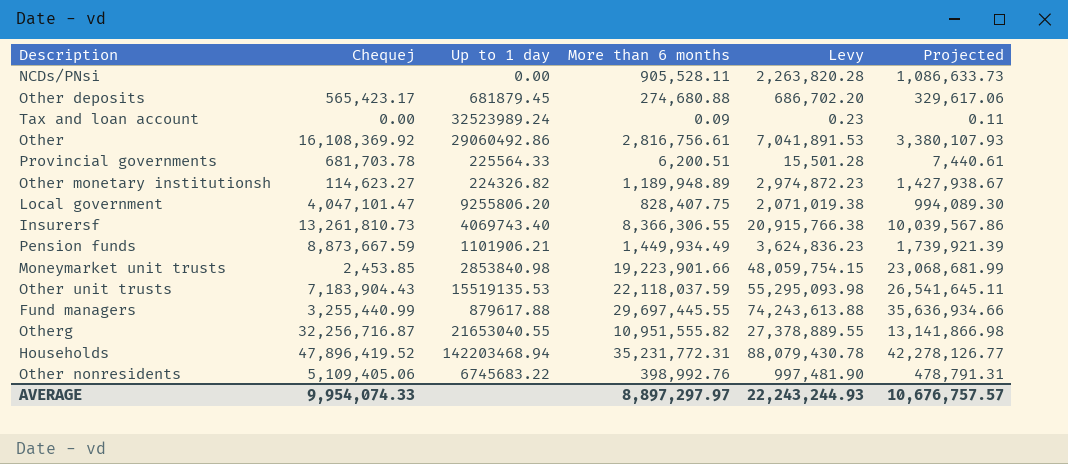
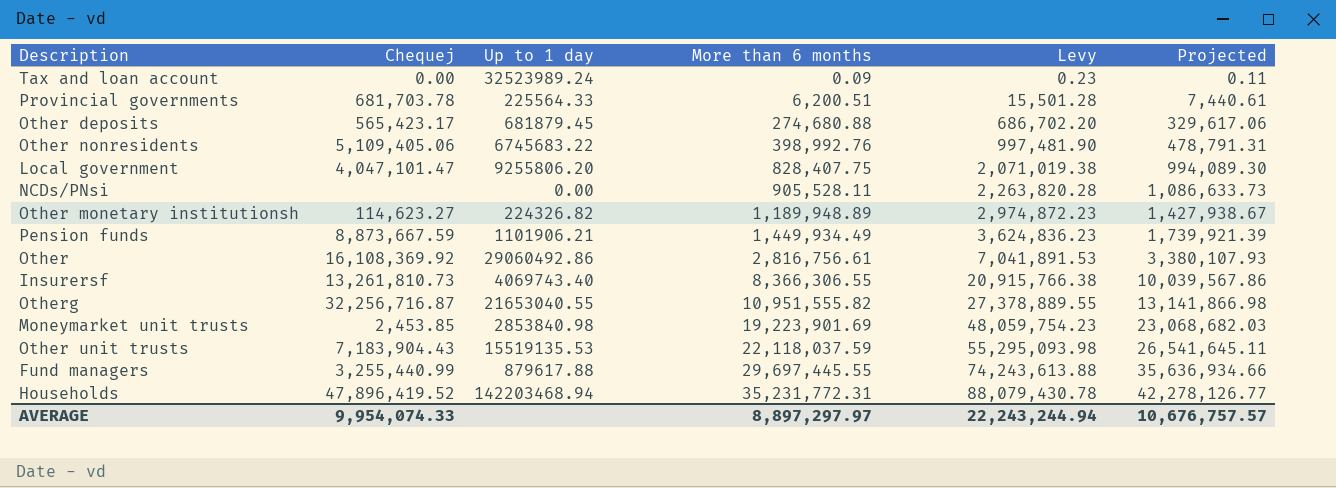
row order: none -> More than 6 months ascending
Moneymarket unit trusts | More than 6 months: 19,223,901.66 -> 19,223,901.69
Moneymarket unit trusts | Levy: 48,059,754.15 -> 48,059,754.23
Moneymarket unit trusts | Projected: 23,068,681.99 -> 23,068,682.03
AVERAGE | Levy: 22,243,244.93 -> 22,243,244.94

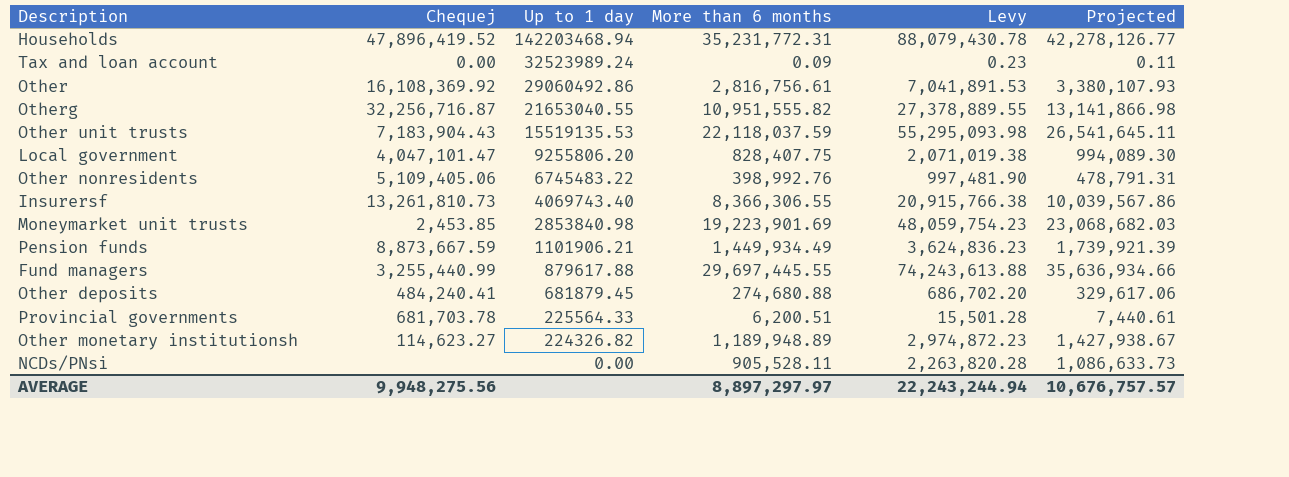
row order: More than 6 months ascending -> Up to 1 day descending
Other nonresidents | Up to 1 day: 6745683.22 -> 6745483.22
Other deposits | Chequej: 565,423.17 -> 484,240.41
AVERAGE | Chequej: 9,954,074.33 -> 9,948,275.56

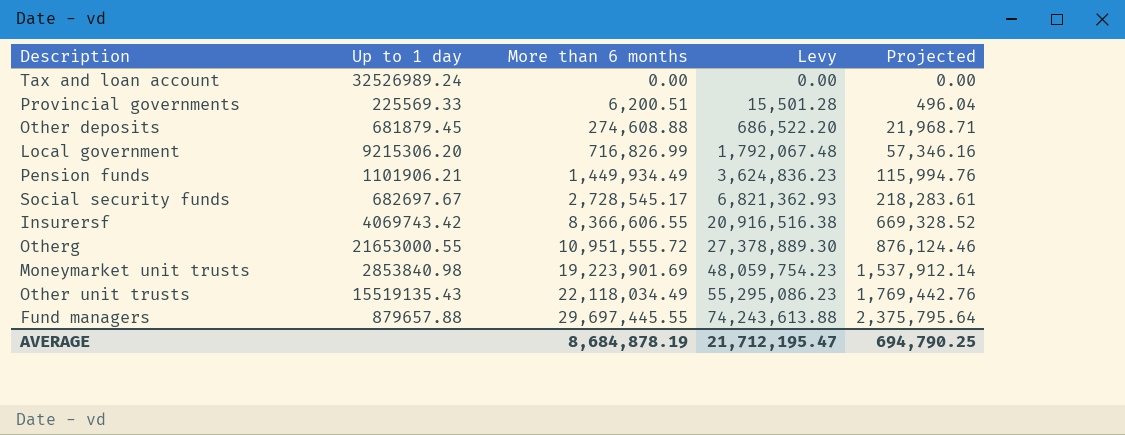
row order: Up to 1 day descending -> More than 6 months ascending
column Chequej | position: 2 -> none
column Projected | formula: [More than 6 months] * 1.2 -> [More than 6 months] * 0.08
row Households: 47,896,419.52 | 142203468.94 | 35,231,772.31 | 88,079,430.78 | 42,278,126.77 -> none
row Other: 16,108,369.92 | 29060492.86 | 2,816,756.61 | 7,041,891.53 | 3,380,107.93 -> none
row Other nonresidents: 5,109,405.06 | 6745483.22 | 398,992.76 | 997,481.90 | 478,791.31 -> none
row Other monetary institutionsh: 114,623.27 | 224326.82 | 1,189,948.89 | 2,974,872.23 | 1,427,938.67 -> none
row NCDs/PNsi: none | 0.00 | 905,528.11 | 2,263,820.28 | 1,086,633.73 -> none
Tax and loan account | Up to 1 day: 32523989.24 -> 32526989.24
Tax and loan account | More than 6 months: 0.09 -> 0.00
Tax and loan account | Levy: 0.23 -> 0.00
Provincial governments | Up to 1 day: 225564.33 -> 225569.33
Other deposits | More than 6 months: 274,680.88 -> 274,608.88
Other deposits | Levy: 686,702.20 -> 686,522.20
Local government | Up to 1 day: 9255806.20 -> 9215306.20
Local government | More than 6 months: 828,407.75 -> 716,826.99
Local government | Levy: 2,071,019.38 -> 1,792,067.48
row Social security funds: none -> 682697.67 | 2,728,545.17 | 6,821,362.93 | 218,283.61
Insurersf | Up to 1 day: 4069743.40 -> 4069743.42
Insurersf | More than 6 months: 8,366,306.55 -> 8,366,606.55
Insurersf | Levy: 20,915,766.38 -> 20,916,516.38
Otherg | Up to 1 day: 21653040.55 -> 21653000.55
Otherg | More than 6 months: 10,951,555.82 -> 10,951,555.72
Otherg | Levy: 27,378,889.55 -> 27,378,889.30
Other unit trusts | Up to 1 day: 15519135.53 -> 15519135.43
Other unit trusts | More than 6 months: 22,118,037.59 -> 22,118,034.49
Other unit trusts | Levy: 55,295,093.98 -> 55,295,086.23
Fund managers | Up to 1 day: 879617.88 -> 879657.88
AVERAGE | More than 6 months: 8,897,297.97 -> 8,684,878.19
AVERAGE | Levy: 22,243,244.94 -> 21,712,195.47
AVERAGE | Projected: 10,676,757.57 -> 694,790.25

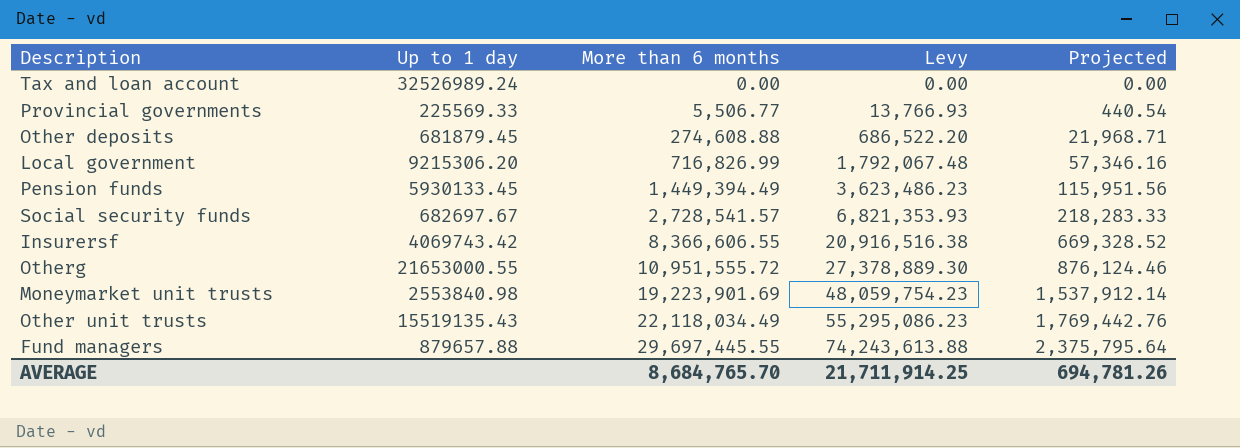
Provincial governments | More than 6 months: 6,200.51 -> 5,506.77
Provincial governments | Levy: 15,501.28 -> 13,766.93
Provincial governments | Projected: 496.04 -> 440.54
Pension funds | Up to 1 day: 1101906.21 -> 5930133.45
Pension funds | More than 6 months: 1,449,934.49 -> 1,449,394.49
Pension funds | Levy: 3,624,836.23 -> 3,623,486.23
Pension funds | Projected: 115,994.76 -> 115,951.56
Social security funds | More than 6 months: 2,728,545.17 -> 2,728,541.57
Social security funds | Levy: 6,821,362.93 -> 6,821,353.93
Social security funds | Projected: 218,283.61 -> 218,283.33
Moneymarket unit trusts | Up to 1 day: 2853840.98 -> 2553840.98
AVERAGE | More than 6 months: 8,684,878.19 -> 8,684,765.70
AVERAGE | Levy: 21,712,195.47 -> 21,711,914.25
AVERAGE | Projected: 694,790.25 -> 694,781.26

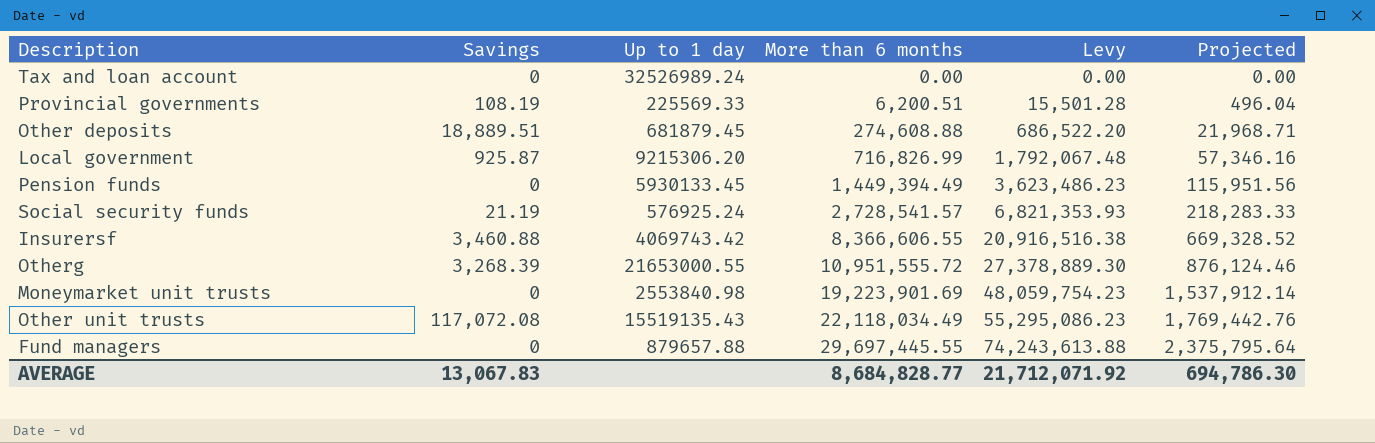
column Savings | position: none -> 2
Provincial governments | More than 6 months: 5,506.77 -> 6,200.51
Provincial governments | Levy: 13,766.93 -> 15,501.28
Provincial governments | Projected: 440.54 -> 496.04
Social security funds | Up to 1 day: 682697.67 -> 576925.24
AVERAGE | More than 6 months: 8,684,765.70 -> 8,684,828.77
AVERAGE | Levy: 21,711,914.25 -> 21,712,071.92
AVERAGE | Projected: 694,781.26 -> 694,786.30

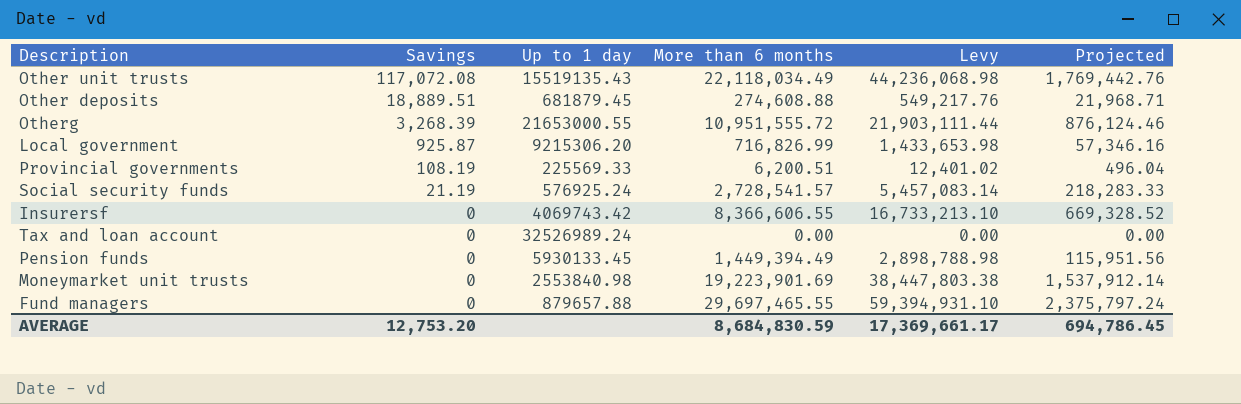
row order: More than 6 months ascending -> Savings descending
column Levy | formula: [More than 6 months] * 2.5 -> [More than 6 months] * 2
Insurersf | Savings: 3,460.88 -> 0
Fund managers | More than 6 months: 29,697,445.55 -> 29,697,465.55
Fund managers | Projected: 2,375,795.64 -> 2,375,797.24
AVERAGE | Savings: 13,067.83 -> 12,753.20
AVERAGE | More than 6 months: 8,684,828.77 -> 8,684,830.59
AVERAGE | Levy: 21,712,071.92 -> 17,369,661.17
AVERAGE | Projected: 694,786.30 -> 694,786.45

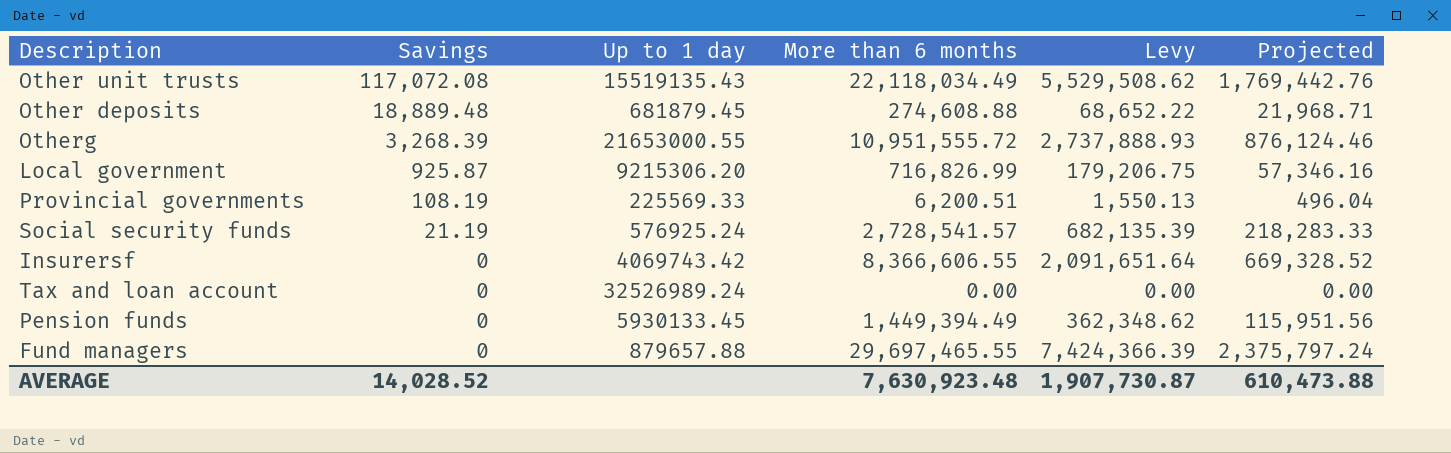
column Levy | formula: [More than 6 months] * 2 -> [More than 6 months] * 0.25
row Moneymarket unit trusts: 0 | 2553840.98 | 19,223,901.69 | 38,447,803.38 | 1,537,912.14 -> none
Other deposits | Savings: 18,889.51 -> 18,889.48
AVERAGE | Savings: 12,753.20 -> 14,028.52
AVERAGE | More than 6 months: 8,684,830.59 -> 7,630,923.48
AVERAGE | Levy: 17,369,661.17 -> 1,907,730.87
AVERAGE | Projected: 694,786.45 -> 610,473.88

